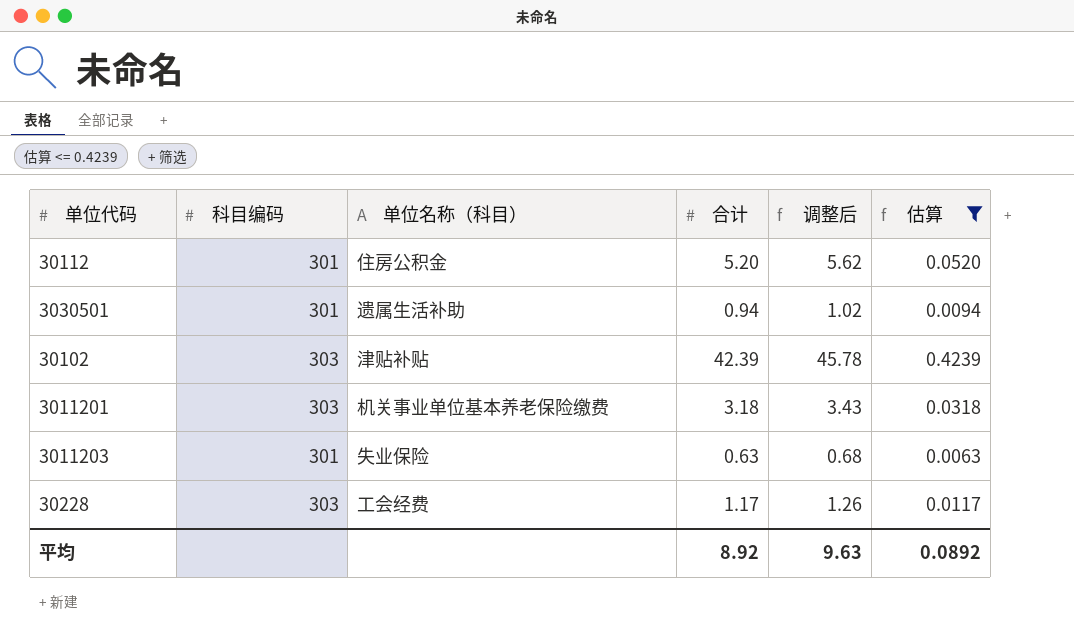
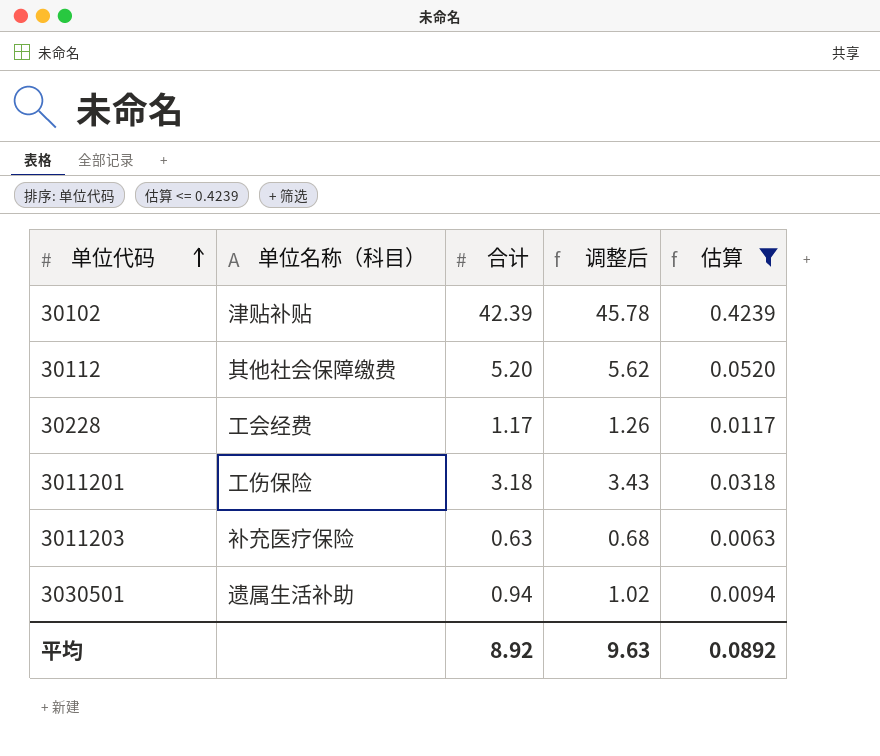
row order: none -> 单位代码 ascending
column 科目编码 | position: 2 -> none
30112 | 单位名称（科目）: 住房公积金 -> 其他社会保障缴费
3011201 | 单位名称（科目）: 机关事业单位基本养老保险缴费 -> 工伤保险
3011203 | 单位名称（科目）: 失业保险 -> 补充医疗保险

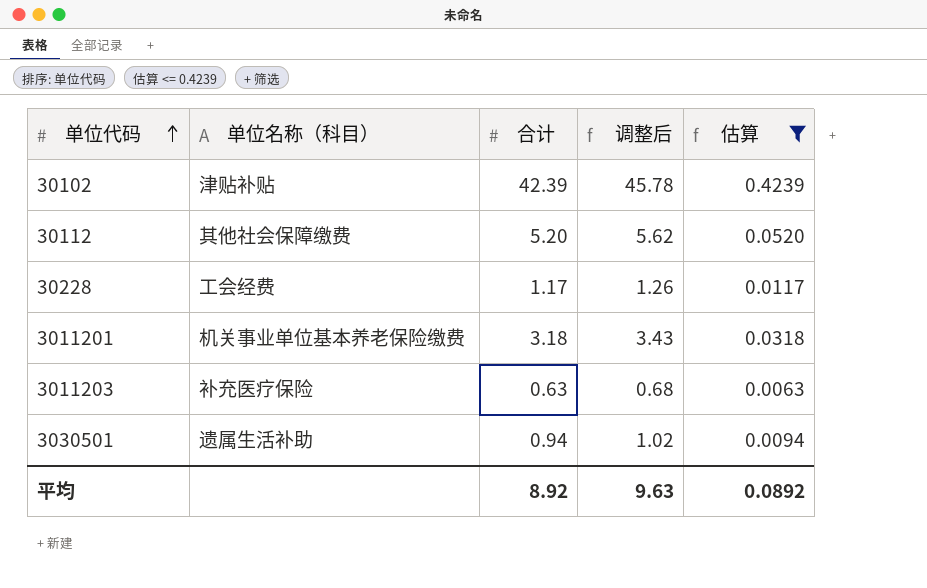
3011201 | 单位名称（科目）: 工伤保险 -> 机关事业单位基本养老保险缴费

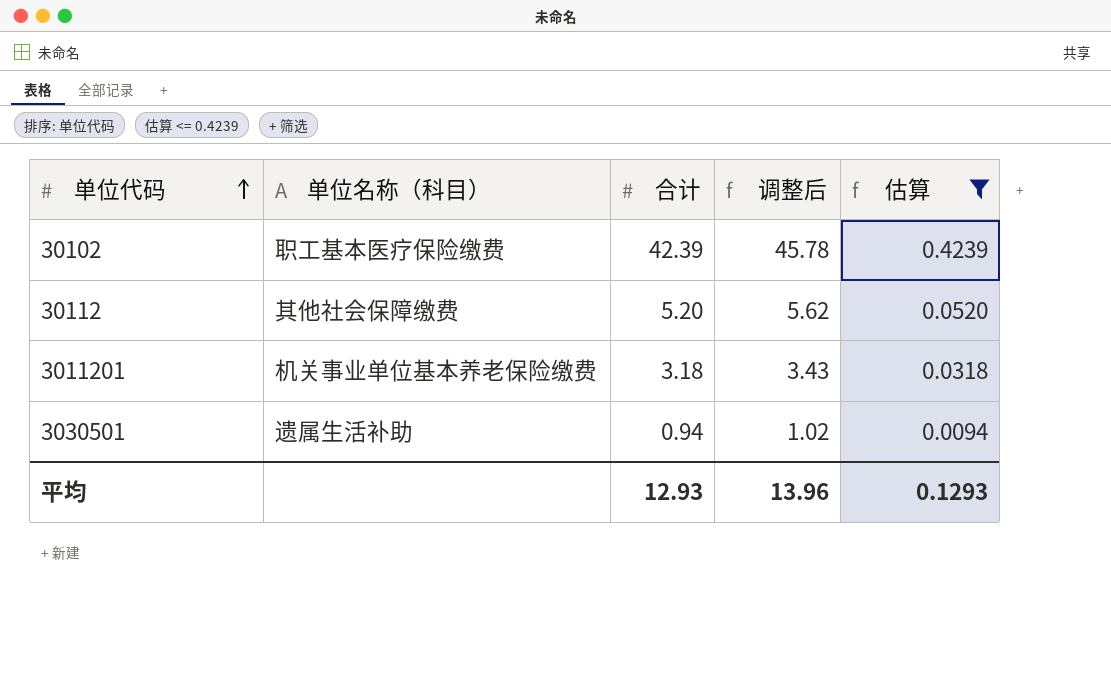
row 30228: 工会经费 | 1.17 | 1.26 | 0.0117 -> none
row 3011203: 补充医疗保险 | 0.63 | 0.68 | 0.0063 -> none
30102 | 单位名称（科目）: 津贴补贴 -> 职工基本医疗保险缴费
平均 | 合计: 8.92 -> 12.93
平均 | 调整后: 9.63 -> 13.96
平均 | 估算: 0.0892 -> 0.1293

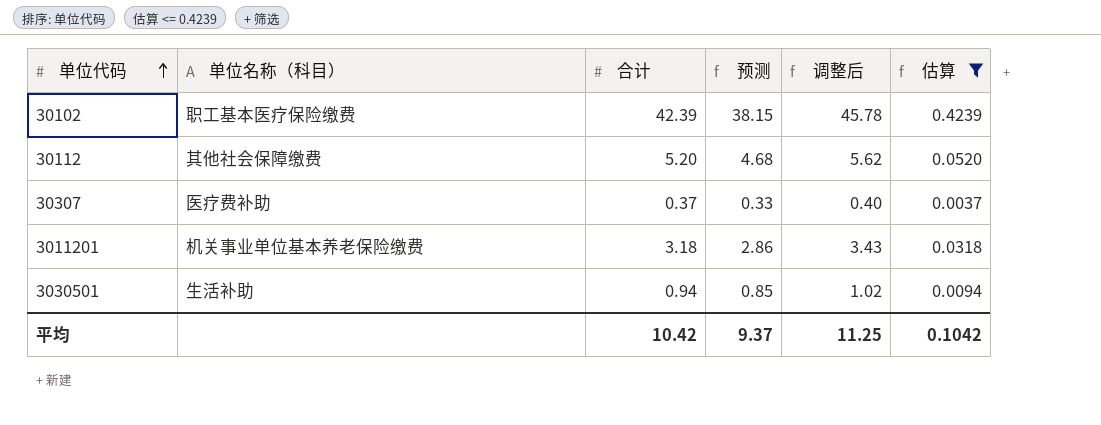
column 预测 | formula: none -> [合计] * 0.9
row 30307: none -> 医疗费补助 | 0.37 | 0.33 | 0.40 | 0.0037
3030501 | 单位名称（科目）: 遗属生活补助 -> 生活补助
平均 | 合计: 12.93 -> 10.42
平均 | 调整后: 13.96 -> 11.25
平均 | 估算: 0.1293 -> 0.1042

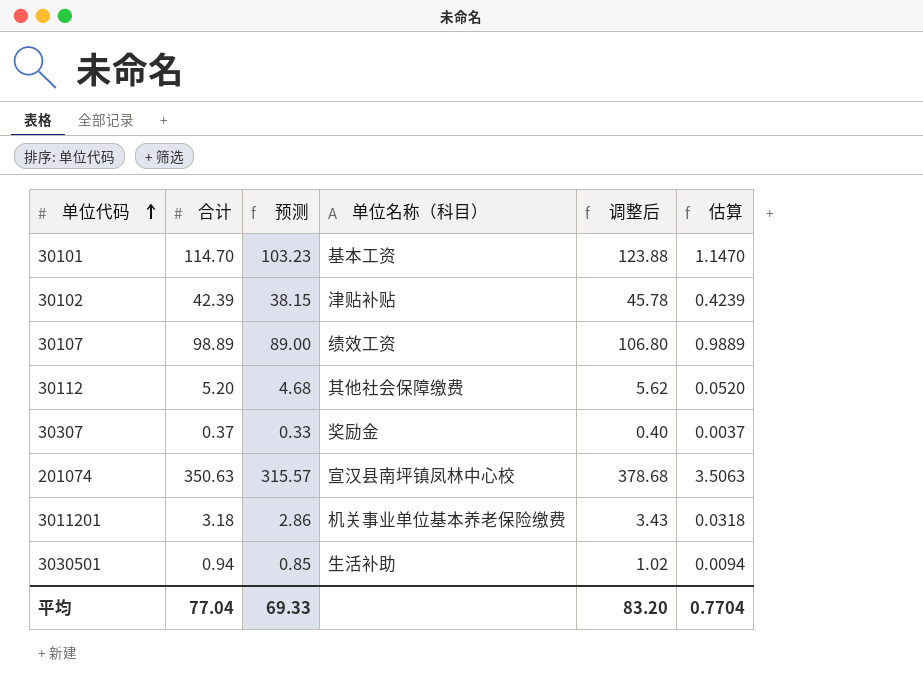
filter: 估算 <= 0.4239 -> none
column 单位名称（科目） | position: 2 -> 4
30102 | 单位名称（科目）: 职工基本医疗保险缴费 -> 津贴补贴
30307 | 单位名称（科目）: 医疗费补助 -> 奖励金
平均 | 合计: 10.42 -> 77.04
平均 | 预测: 9.37 -> 69.33
平均 | 调整后: 11.25 -> 83.20
平均 | 估算: 0.1042 -> 0.7704

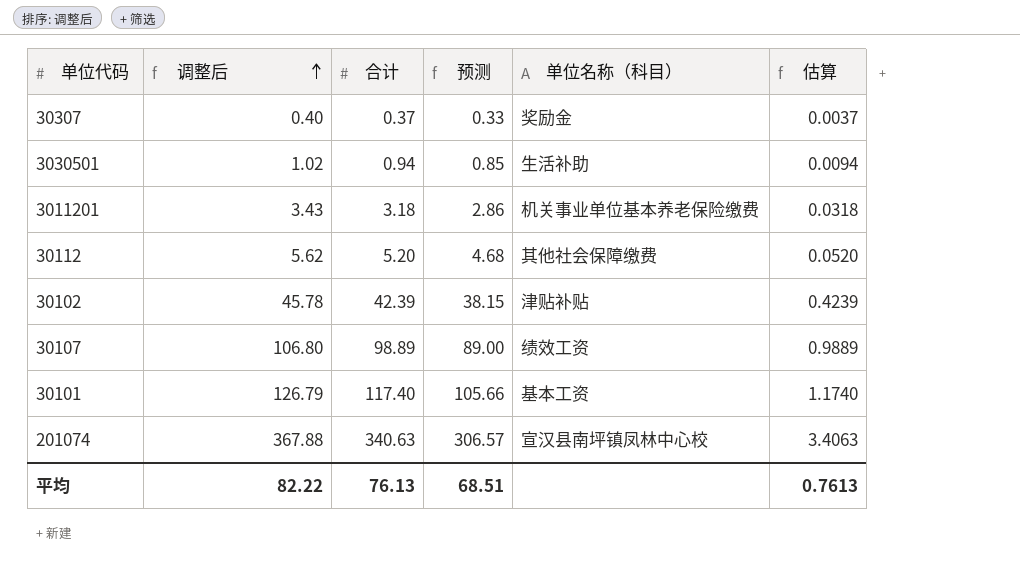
row order: 单位代码 ascending -> 调整后 ascending
column 调整后 | position: 5 -> 2
30101 | 调整后: 123.88 -> 126.79
30101 | 合计: 114.70 -> 117.40
30101 | 预测: 103.23 -> 105.66
30101 | 估算: 1.1470 -> 1.1740
201074 | 调整后: 378.68 -> 367.88
201074 | 合计: 350.63 -> 340.63
201074 | 预测: 315.57 -> 306.57
201074 | 估算: 3.5063 -> 3.4063
平均 | 调整后: 83.20 -> 82.22
平均 | 合计: 77.04 -> 76.13
平均 | 预测: 69.33 -> 68.51
平均 | 估算: 0.7704 -> 0.7613

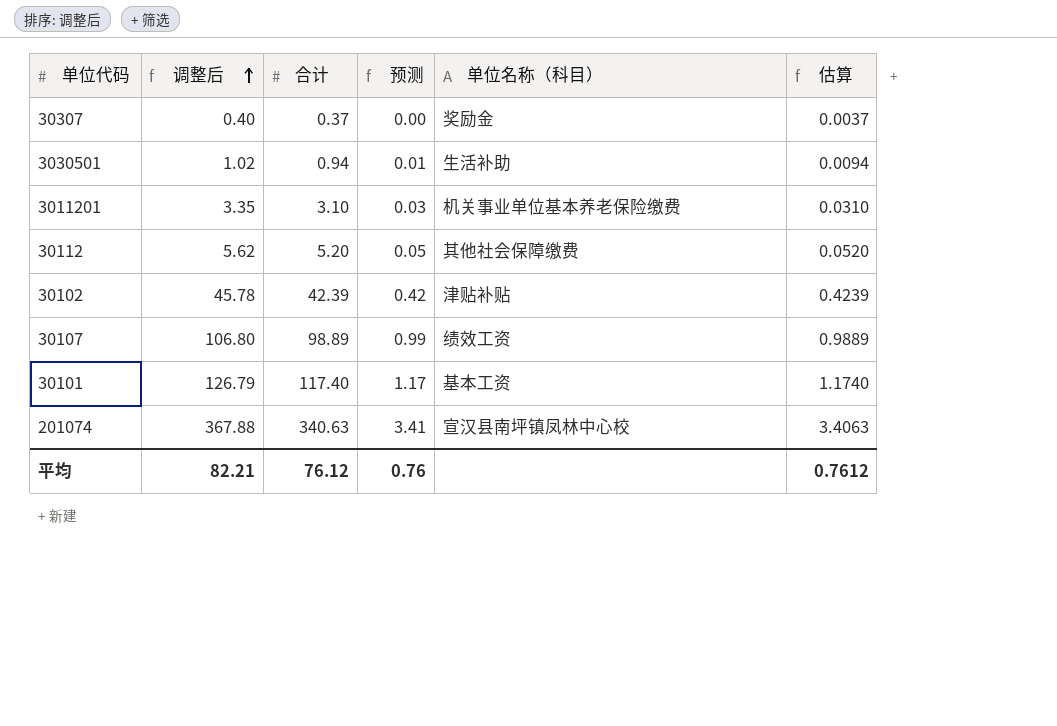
column 预测 | formula: [合计] * 0.9 -> [合计] * 0.01
3011201 | 调整后: 3.43 -> 3.35
3011201 | 合计: 3.18 -> 3.10
3011201 | 估算: 0.0318 -> 0.0310
平均 | 调整后: 82.22 -> 82.21
平均 | 合计: 76.13 -> 76.12
平均 | 预测: 68.51 -> 0.76
平均 | 估算: 0.7613 -> 0.7612

